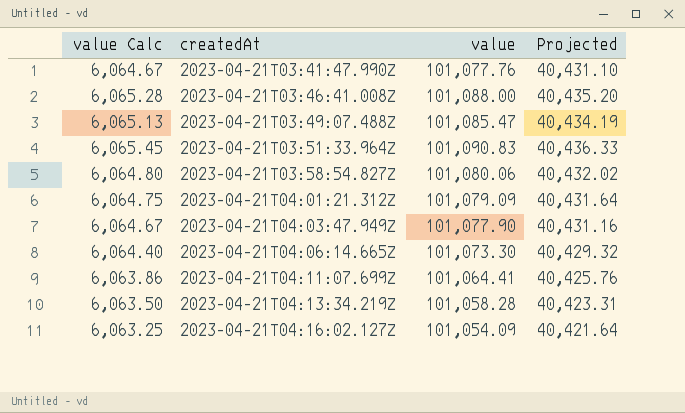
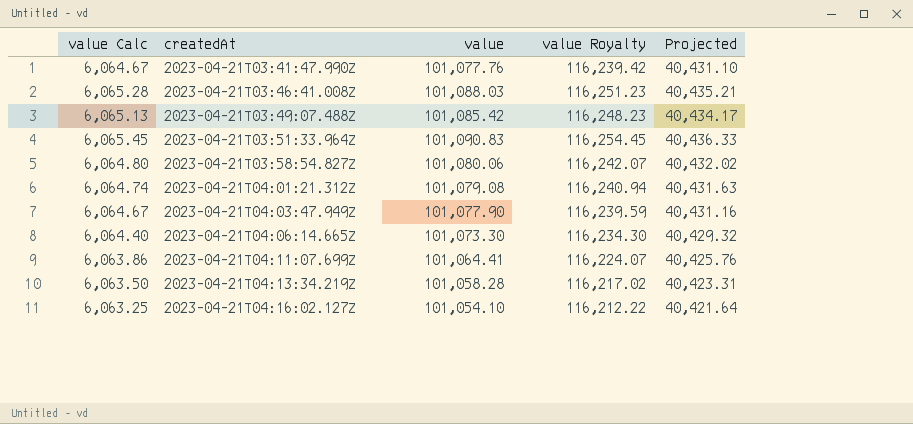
column value Royalty | formula: none -> [value] * 1.15
2023-04-21T03:46:41.008Z | value: 101,088.00 -> 101,088.03
2023-04-21T03:46:41.008Z | Projected: 40,435.20 -> 40,435.21
2023-04-21T03:49:07.488Z | value: 101,085.47 -> 101,085.42
2023-04-21T03:49:07.488Z | Projected: 40,434.19 -> 40,434.17
2023-04-21T04:01:21.312Z | value Calc: 6,064.75 -> 6,064.74
2023-04-21T04:01:21.312Z | value: 101,079.09 -> 101,079.08
2023-04-21T04:01:21.312Z | Projected: 40,431.64 -> 40,431.63
2023-04-21T04:16:02.127Z | value: 101,054.09 -> 101,054.10

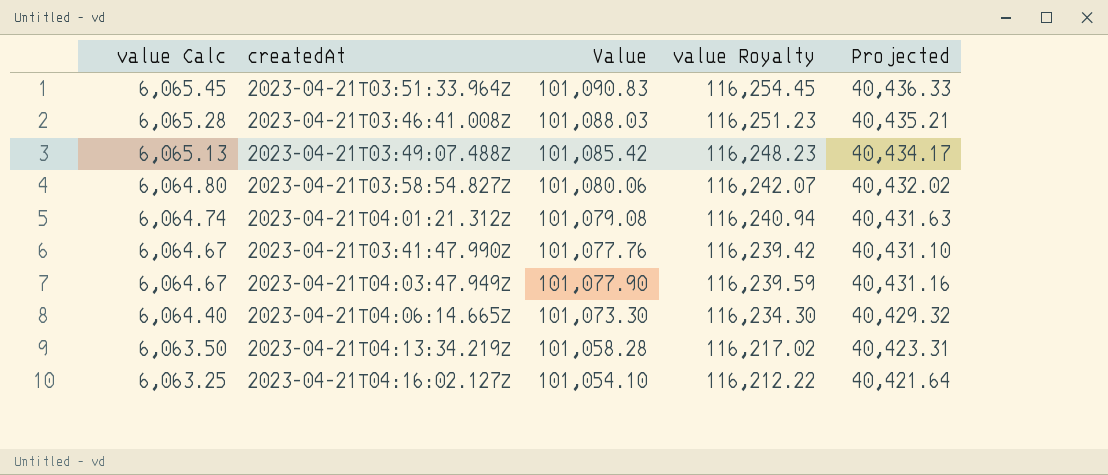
row order: createdAt ascending -> value Calc descending
column name: value -> Value
row 2023-04-21T04:11:07.699Z: 6,063.86 | 101,064.41 | 116,224.07 | 40,425.76 -> none

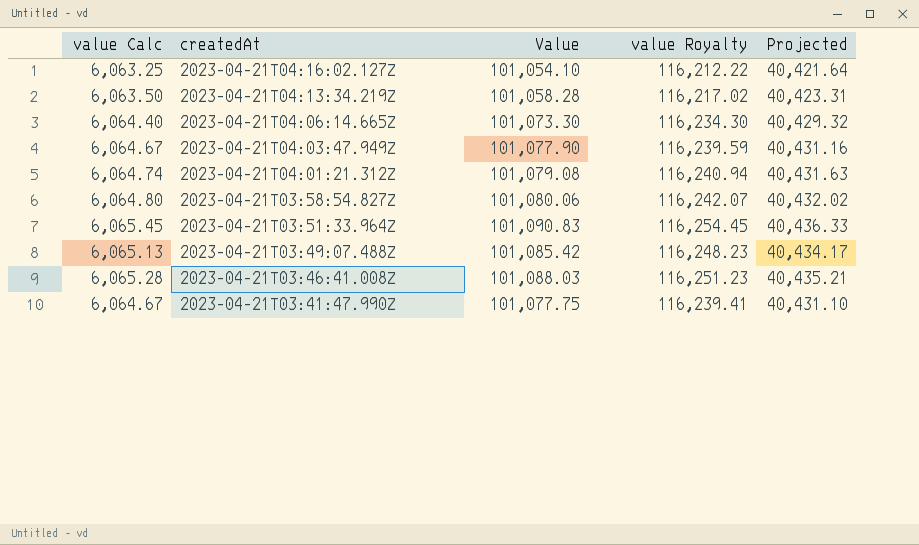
row order: value Calc descending -> createdAt descending
2023-04-21T03:41:47.990Z | Value: 101,077.76 -> 101,077.75
2023-04-21T03:41:47.990Z | value Royalty: 116,239.42 -> 116,239.41

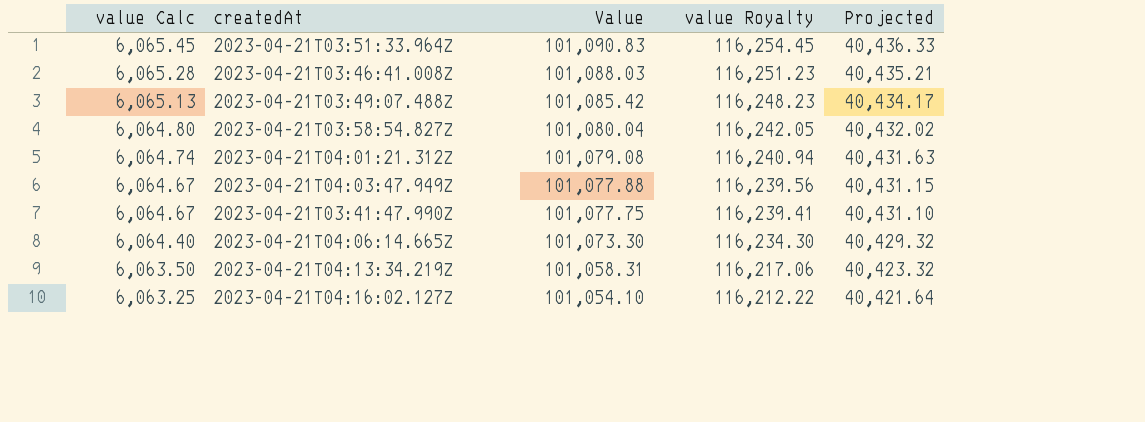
row order: createdAt descending -> value Calc descending
2023-04-21T03:58:54.827Z | Value: 101,080.06 -> 101,080.04
2023-04-21T03:58:54.827Z | value Royalty: 116,242.07 -> 116,242.05
2023-04-21T04:03:47.949Z | Value: 101,077.90 -> 101,077.88
2023-04-21T04:03:47.949Z | value Royalty: 116,239.59 -> 116,239.56
2023-04-21T04:03:47.949Z | Projected: 40,431.16 -> 40,431.15
2023-04-21T04:13:34.219Z | Value: 101,058.28 -> 101,058.31
2023-04-21T04:13:34.219Z | value Royalty: 116,217.02 -> 116,217.06
2023-04-21T04:13:34.219Z | Projected: 40,423.31 -> 40,423.32

